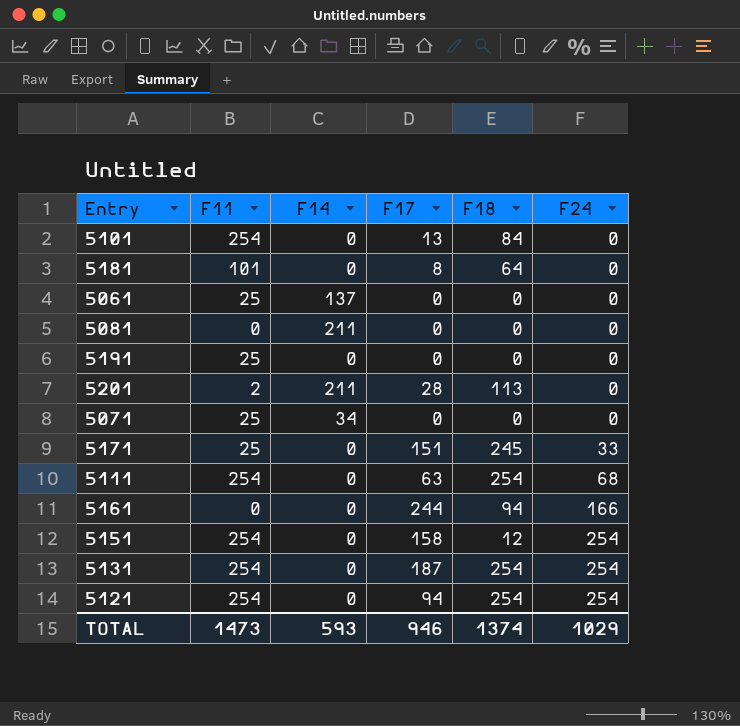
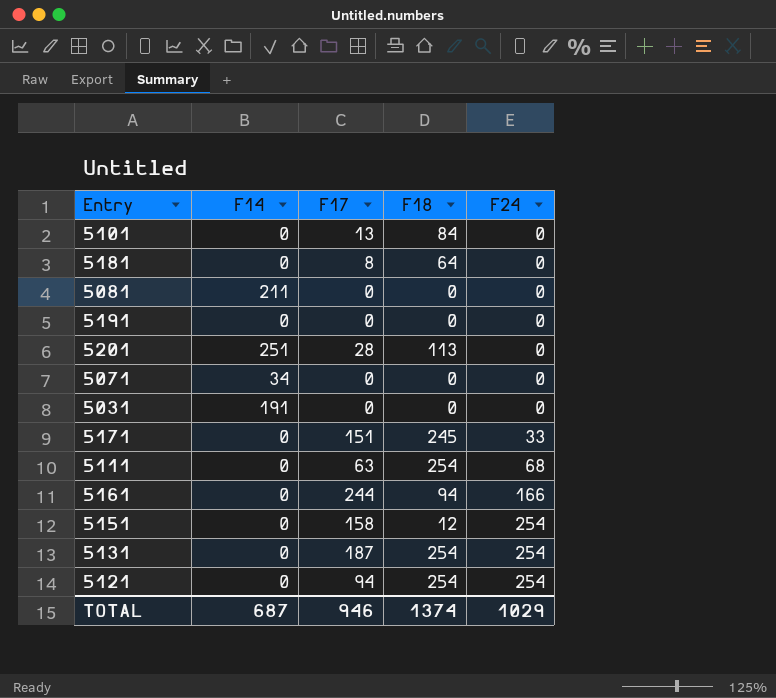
column F11 | position: 2 -> none
row 5061: 25 | 137 | 0 | 0 | 0 -> none
5201 | F14: 211 -> 251
row 5031: none -> 191 | 0 | 0 | 0
TOTAL | F14: 593 -> 687

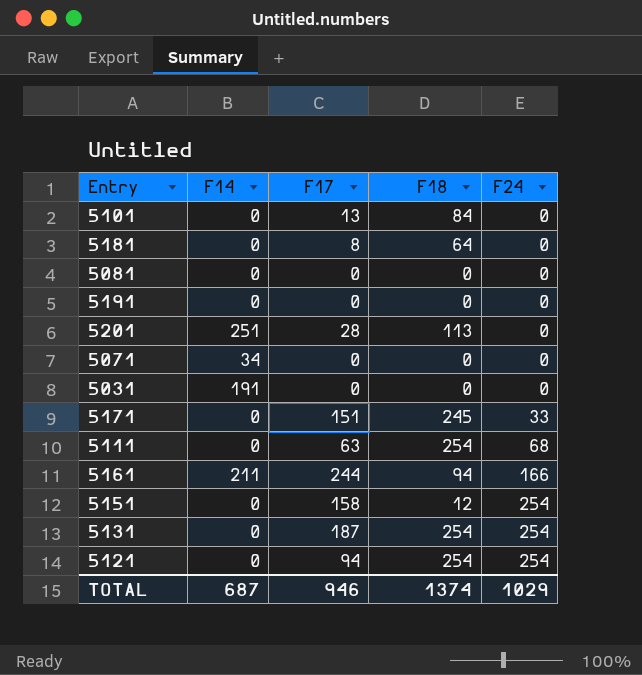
5081 | F14: 211 -> 0
5161 | F14: 0 -> 211

